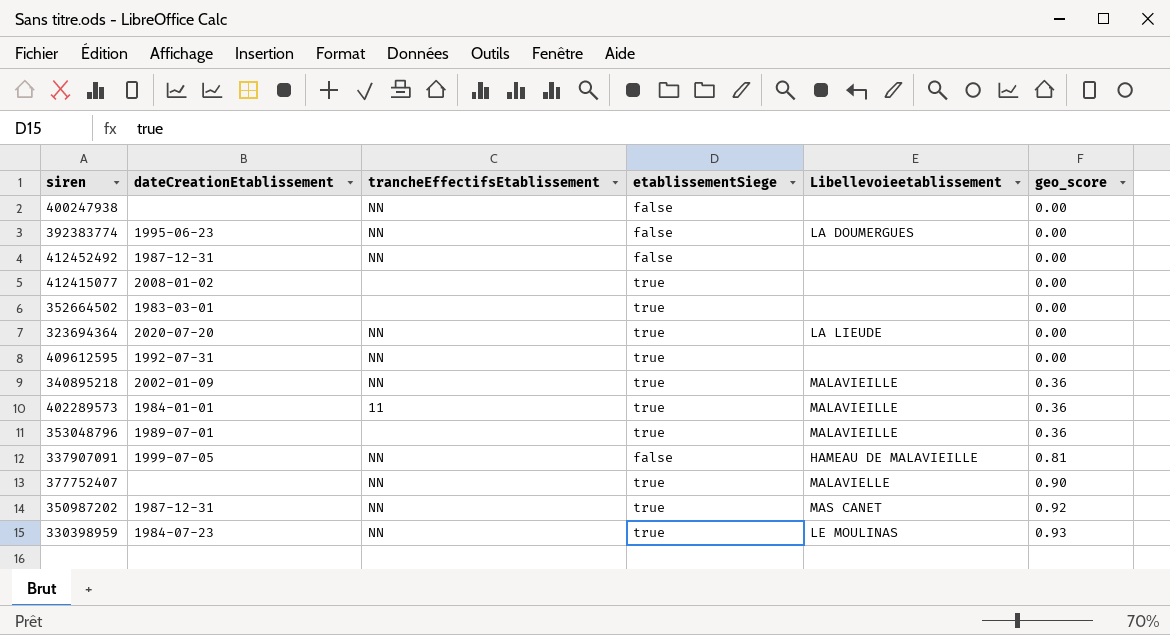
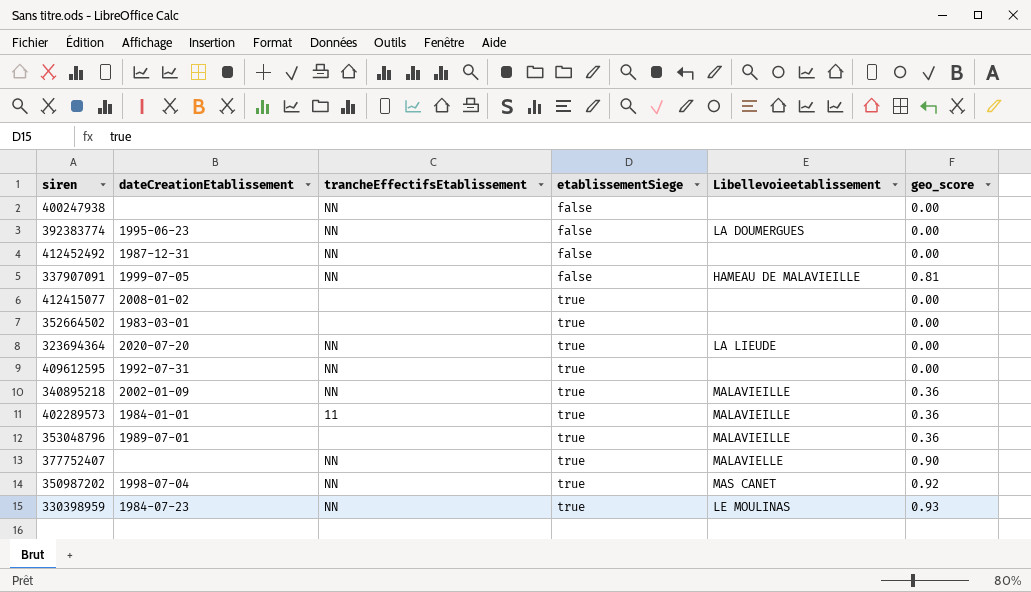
row order: geo_score ascending -> etablissementSiege ascending
350987202 | dateCreationEtablissement: 1987-12-31 -> 1998-07-04

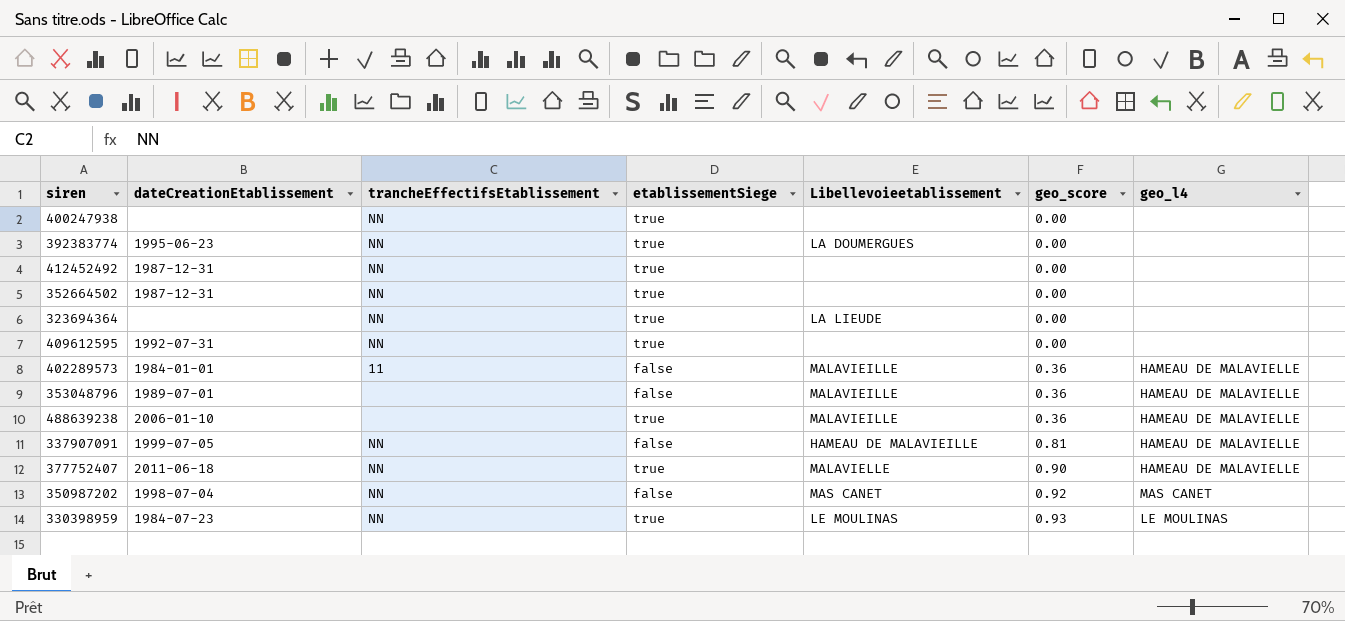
row order: etablissementSiege ascending -> geo_score ascending
column geo_l4 | position: none -> 7
row 412415077: 2008-01-02 | none | true | none | 0.00 -> none
row 340895218: 2002-01-09 | NN | true | MALAVIEILLE | 0.36 -> none
400247938 | etablissementSiege: false -> true
392383774 | etablissementSiege: false -> true
412452492 | etablissementSiege: false -> true
352664502 | dateCreationEtablissement: 1983-03-01 -> 1987-12-31
352664502 | trancheEffectifsEtablissement: none -> NN
323694364 | dateCreationEtablissement: 2020-07-20 -> none
402289573 | etablissementSiege: true -> false
353048796 | etablissementSiege: true -> false
row 488639238: none -> 2006-01-10 | none | true | MALAVIEILLE | 0.36 | HAMEAU DE MALAVIELLE
377752407 | dateCreationEtablissement: none -> 2011-06-18
350987202 | etablissementSiege: true -> false

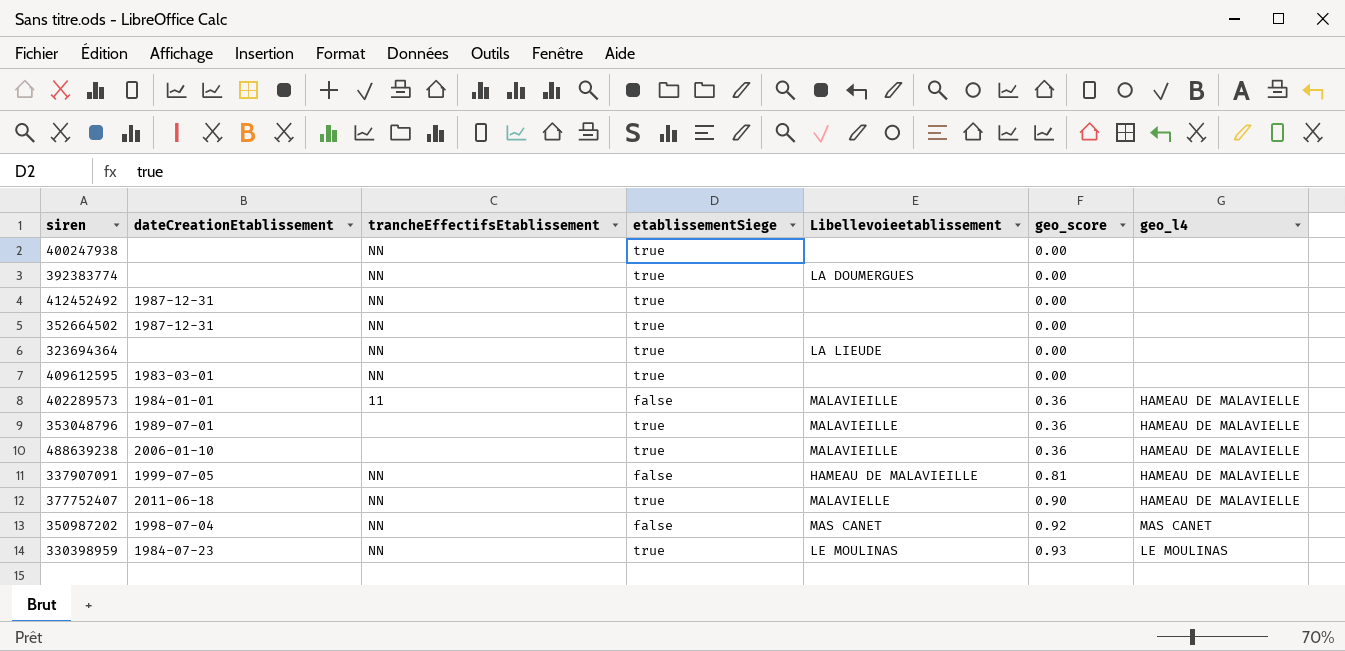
392383774 | dateCreationEtablissement: 1995-06-23 -> none
409612595 | dateCreationEtablissement: 1992-07-31 -> 1983-03-01
353048796 | etablissementSiege: false -> true

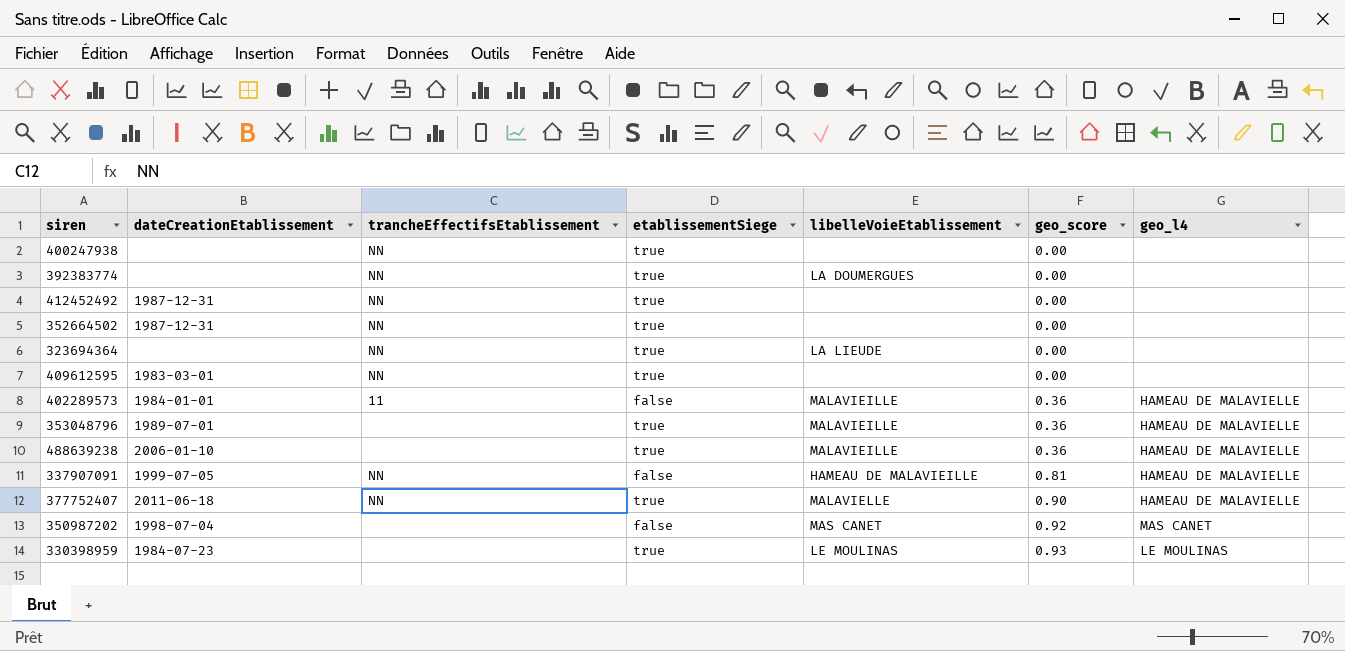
column name: Libellevoieetablissement -> libelleVoieEtablissement
350987202 | trancheEffectifsEtablissement: NN -> none
330398959 | trancheEffectifsEtablissement: NN -> none

